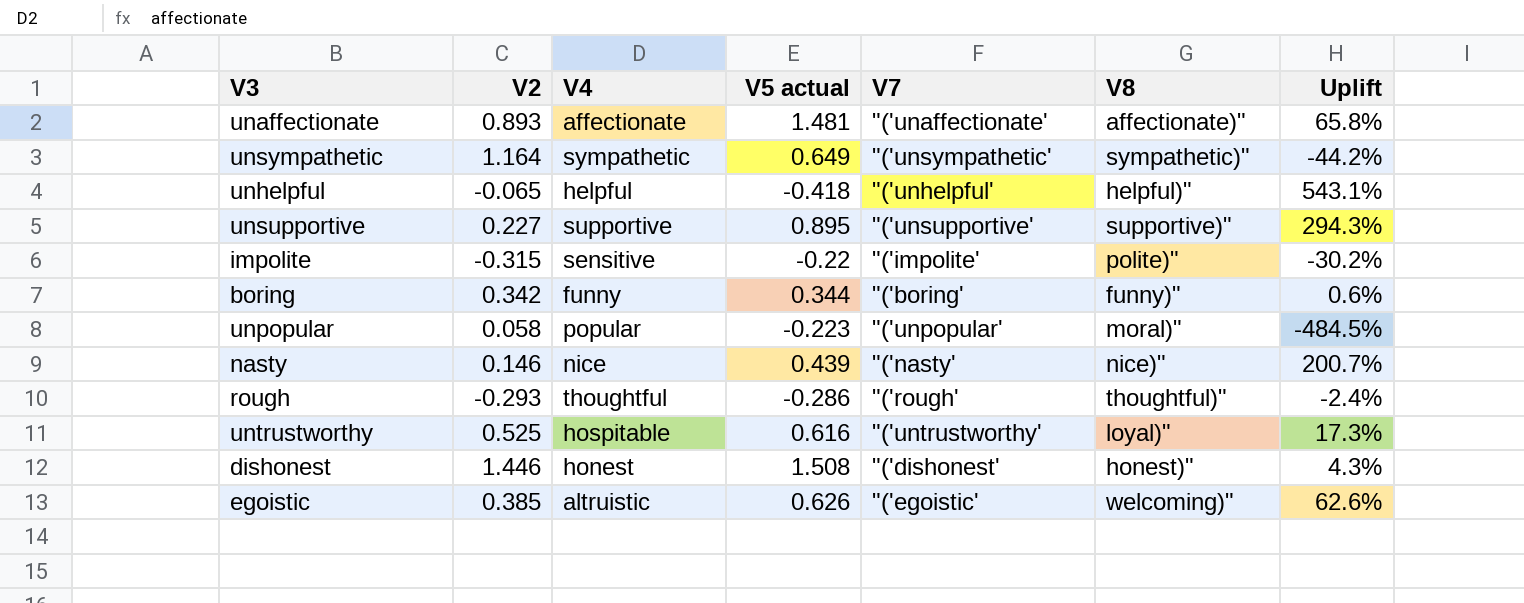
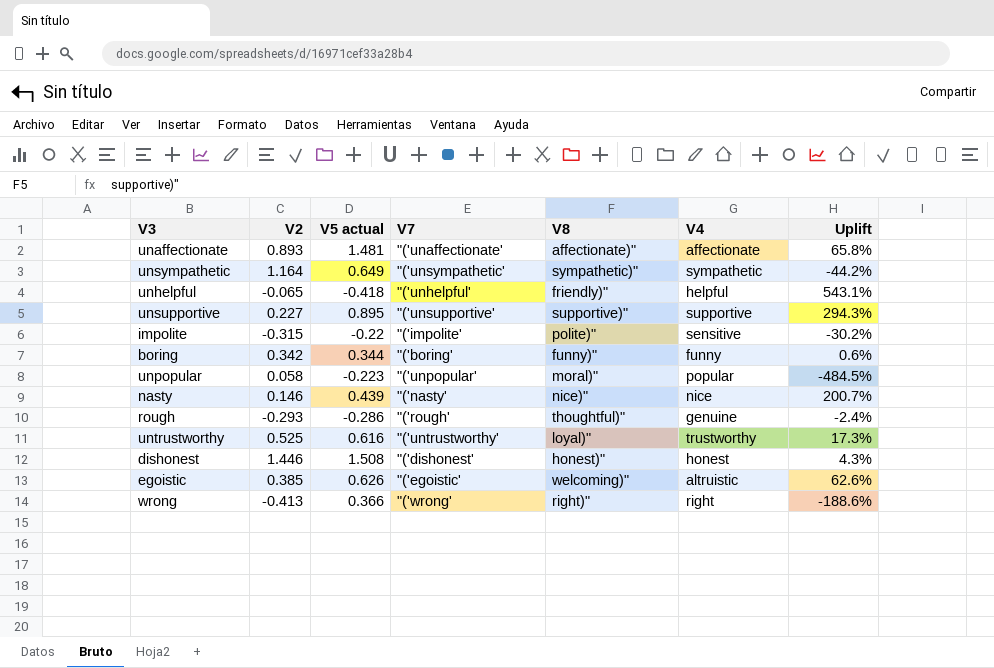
column V4 | position: 3 -> 6
unhelpful | V8: helpful)" -> friendly)"
rough | V4: thoughtful -> genuine
untrustworthy | V4: hospitable -> trustworthy
row wrong: none -> -0.413 | 0.366 | "('wrong' | right)" | right | -188.6%

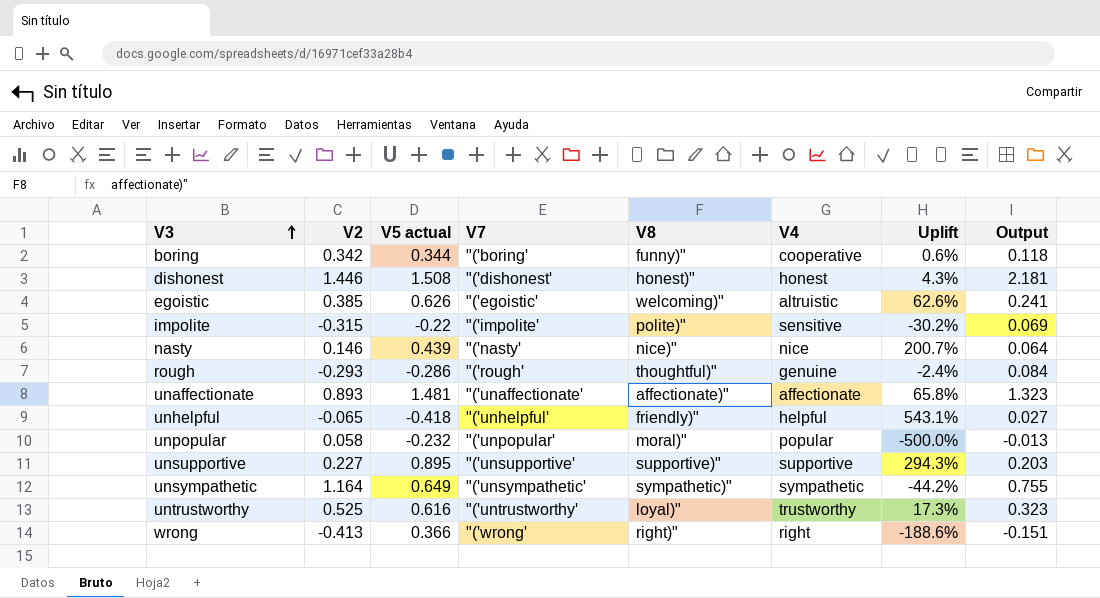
row order: none -> V3 ascending
column Output | formula: none -> [V2] * [V5 actual]
boring | V4: funny -> cooperative
unpopular | V5 actual: -0.223 -> -0.232
unpopular | Uplift: -484.5% -> -500.0%

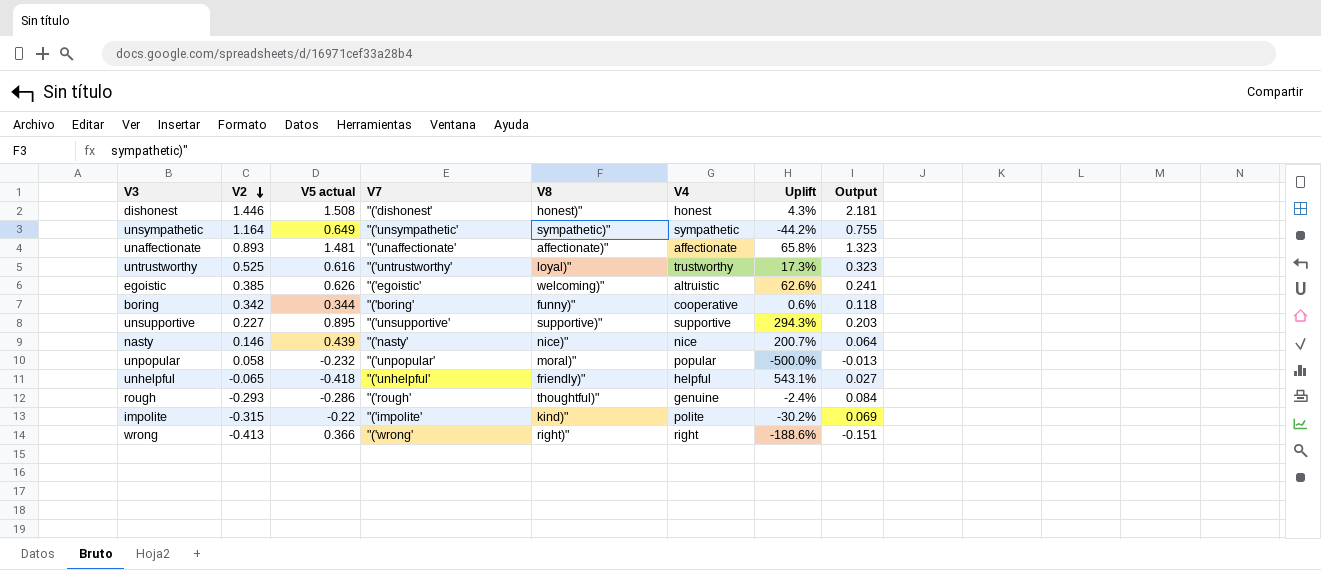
row order: V3 ascending -> V2 descending
impolite | V8: polite)" -> kind)"
impolite | V4: sensitive -> polite

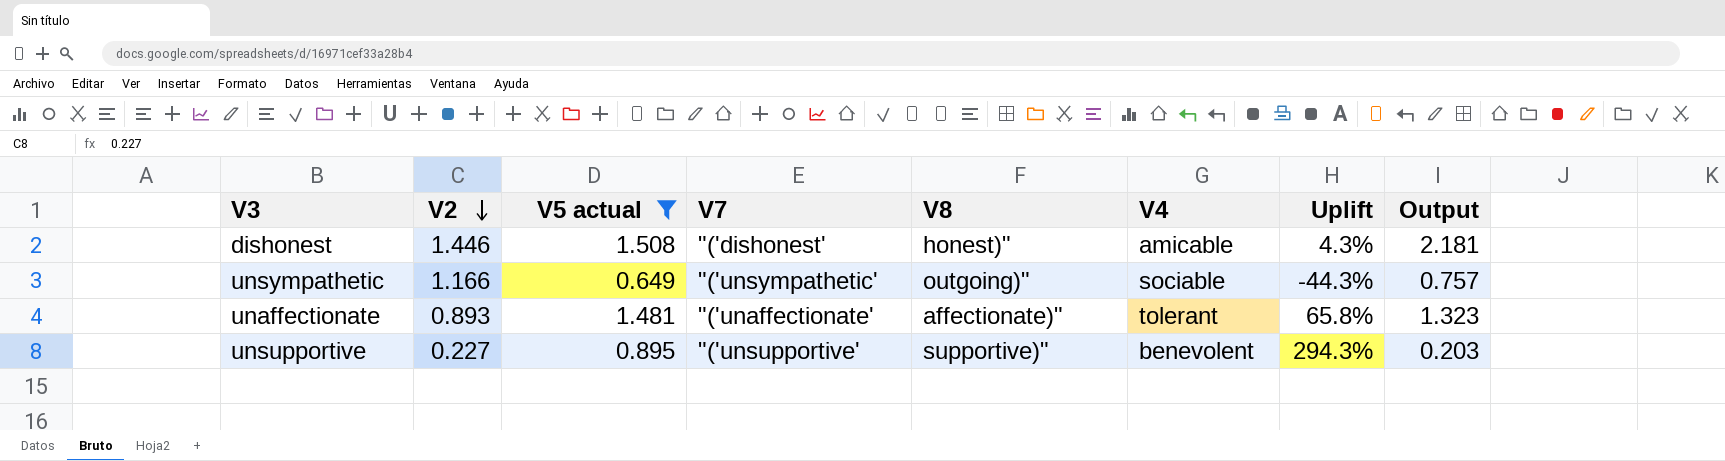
filter: none -> V5 actual >= 0.649
dishonest | V4: honest -> amicable
unsympathetic | V2: 1.164 -> 1.166
unsympathetic | V8: sympathetic)" -> outgoing)"
unsympathetic | V4: sympathetic -> sociable
unsympathetic | Uplift: -44.2% -> -44.3%
unsympathetic | Output: 0.755 -> 0.757
unaffectionate | V4: affectionate -> tolerant
unsupportive | V4: supportive -> benevolent

